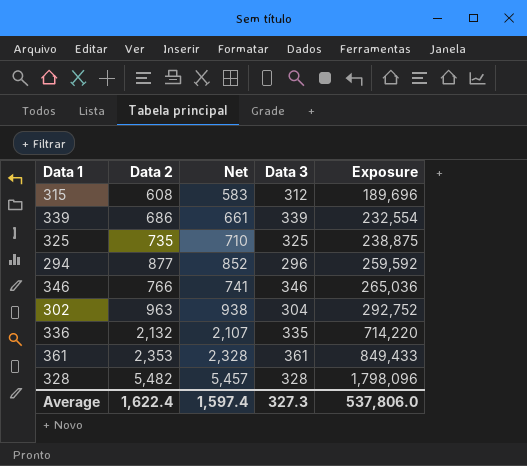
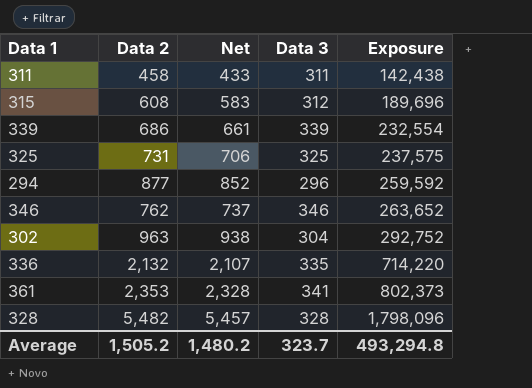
row 311: none -> 458 | 433 | 311 | 142,438
325 | Data 2: 735 -> 731
325 | Net: 710 -> 706
325 | Exposure: 238,875 -> 237,575
346 | Data 2: 766 -> 762
346 | Net: 741 -> 737
346 | Exposure: 265,036 -> 263,652
361 | Data 3: 361 -> 341
361 | Exposure: 849,433 -> 802,373
Average | Data 2: 1,622.4 -> 1,505.2
Average | Net: 1,597.4 -> 1,480.2
Average | Data 3: 327.3 -> 323.7
Average | Exposure: 537,806.0 -> 493,294.8

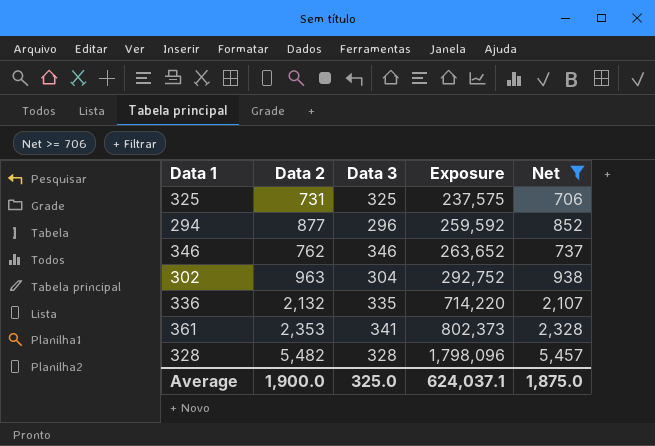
filter: none -> Net >= 706
column Net | position: 3 -> 5
Average | Data 2: 1,505.2 -> 1,900.0
Average | Data 3: 323.7 -> 325.0
Average | Exposure: 493,294.8 -> 624,037.1
Average | Net: 1,480.2 -> 1,875.0

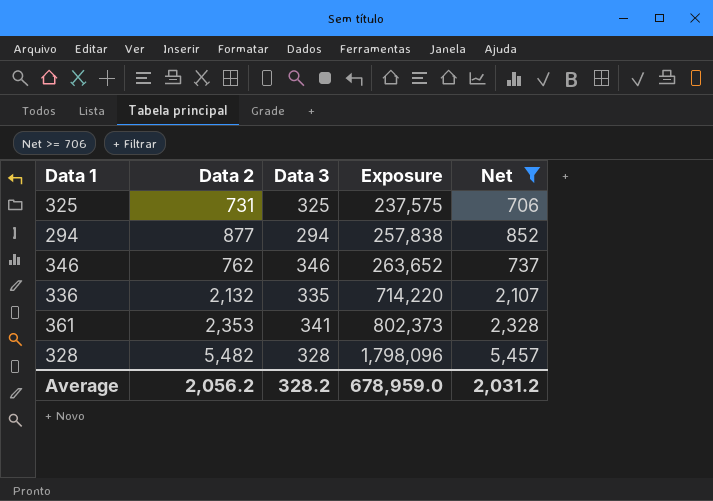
row 302: 963 | 304 | 292,752 | 938 -> none
294 | Data 3: 296 -> 294
294 | Exposure: 259,592 -> 257,838
Average | Data 2: 1,900.0 -> 2,056.2
Average | Data 3: 325.0 -> 328.2
Average | Exposure: 624,037.1 -> 678,959.0
Average | Net: 1,875.0 -> 2,031.2

